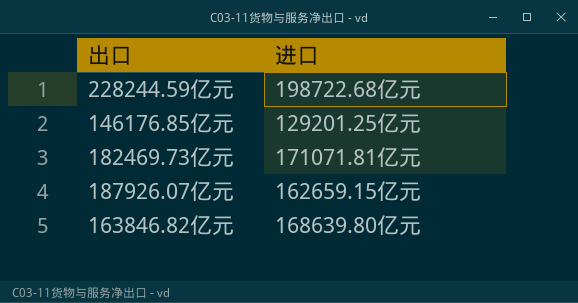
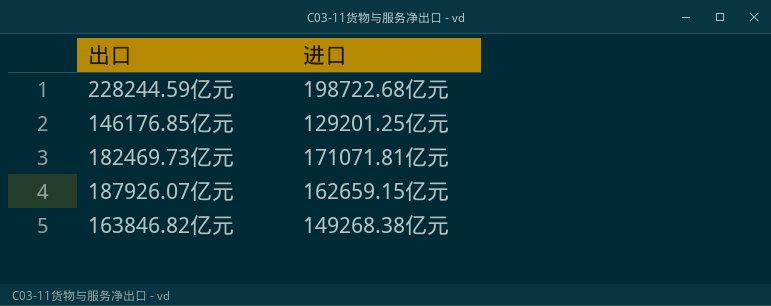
163846.82亿元 | 进口: 168639.80亿元 -> 149268.38亿元

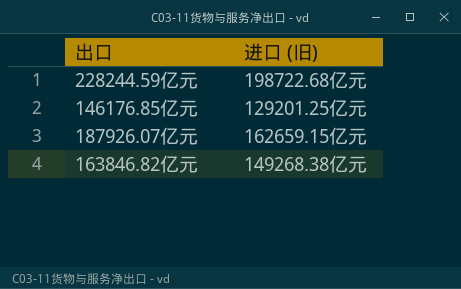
column name: 进口 -> 进口 (旧)
row 182469.73亿元: 171071.81亿元 -> none

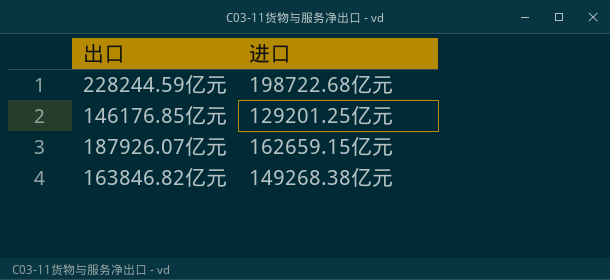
column name: 进口 (旧) -> 进口

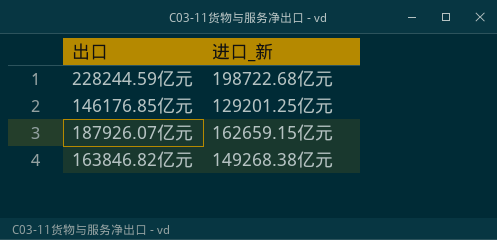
column name: 进口 -> 进口_新

